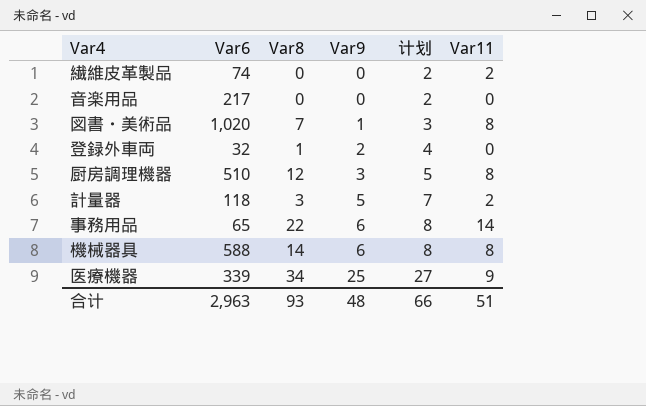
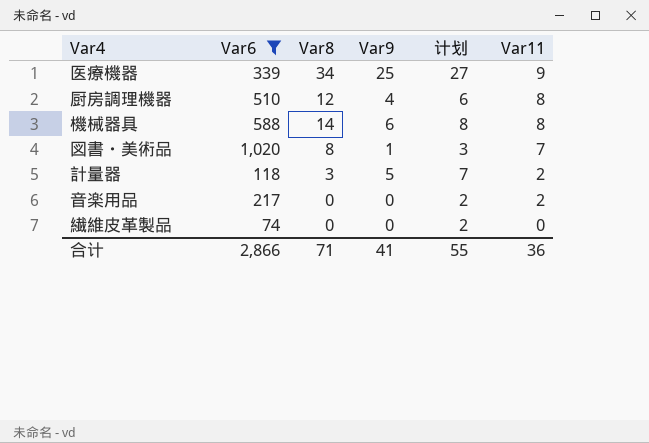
filter: none -> Var6 >= 74
row order: Var9 ascending -> Var11 descending
厨房調理機器 | Var9: 3 -> 4
厨房調理機器 | 计划: 5 -> 6
図書・美術品 | Var8: 7 -> 8
図書・美術品 | Var11: 8 -> 7
音楽用品 | Var11: 0 -> 2
繊維皮革製品 | Var11: 2 -> 0
合计 | Var6: 2,963 -> 2,866
合计 | Var8: 93 -> 71
合计 | Var9: 48 -> 41
合计 | 计划: 66 -> 55
合计 | Var11: 51 -> 36

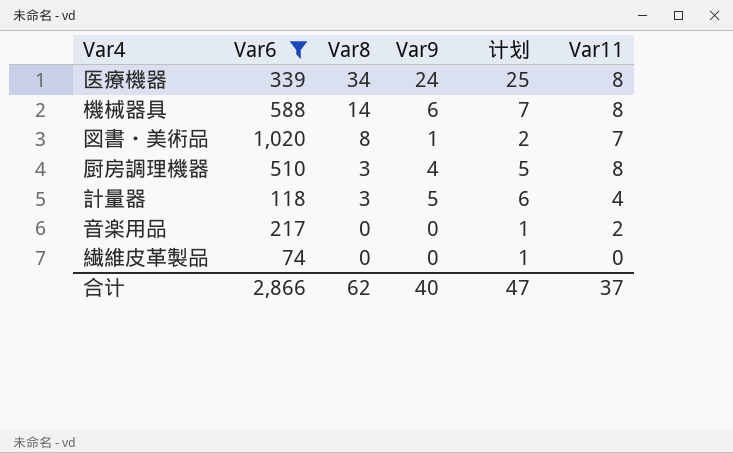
row order: Var11 descending -> Var8 descending
column 计划 | formula: [Var9] + 2 -> [Var9] + 1
医療機器 | Var9: 25 -> 24
医療機器 | Var11: 9 -> 8
厨房調理機器 | Var8: 12 -> 3
計量器 | Var11: 2 -> 4
合计 | Var8: 71 -> 62
合计 | Var9: 41 -> 40
合计 | 计划: 55 -> 47
合计 | Var11: 36 -> 37

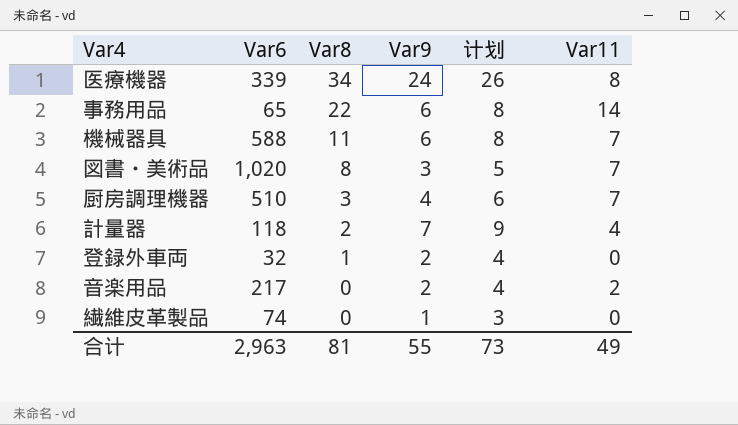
filter: Var6 >= 74 -> none
column 计划 | formula: [Var9] + 1 -> [Var9] + 2
機械器具 | Var8: 14 -> 11
機械器具 | Var11: 8 -> 7
図書・美術品 | Var9: 1 -> 3
厨房調理機器 | Var11: 8 -> 7
計量器 | Var8: 3 -> 2
計量器 | Var9: 5 -> 7
音楽用品 | Var9: 0 -> 2
繊維皮革製品 | Var9: 0 -> 1
合计 | Var6: 2,866 -> 2,963
合计 | Var8: 62 -> 81
合计 | Var9: 40 -> 55
合计 | 计划: 47 -> 73
合计 | Var11: 37 -> 49

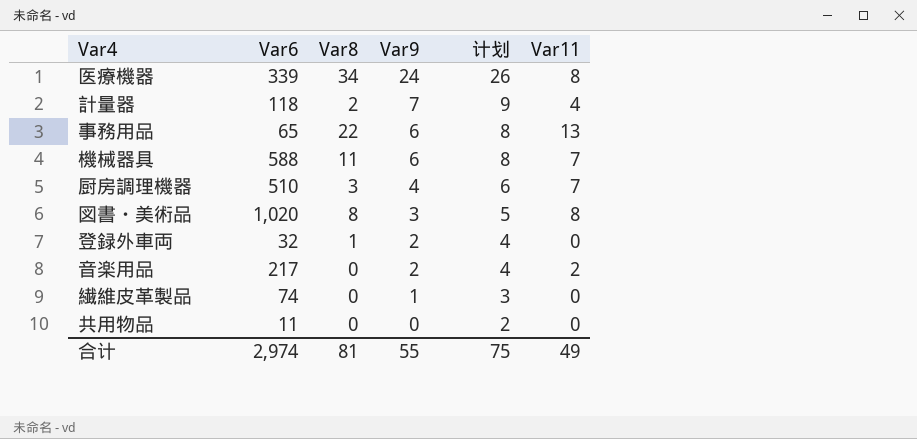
row order: Var8 descending -> Var9 descending
事務用品 | Var11: 14 -> 13
図書・美術品 | Var11: 7 -> 8
row 共用物品: none -> 11 | 0 | 0 | 2 | 0
合计 | Var6: 2,963 -> 2,974
合计 | 计划: 73 -> 75

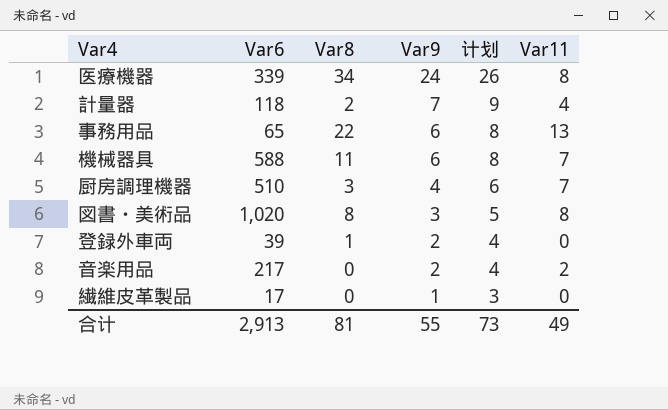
row 共用物品: 11 | 0 | 0 | 2 | 0 -> none
登録外車両 | Var6: 32 -> 39
繊維皮革製品 | Var6: 74 -> 17
合计 | Var6: 2,974 -> 2,913
合计 | 计划: 75 -> 73

